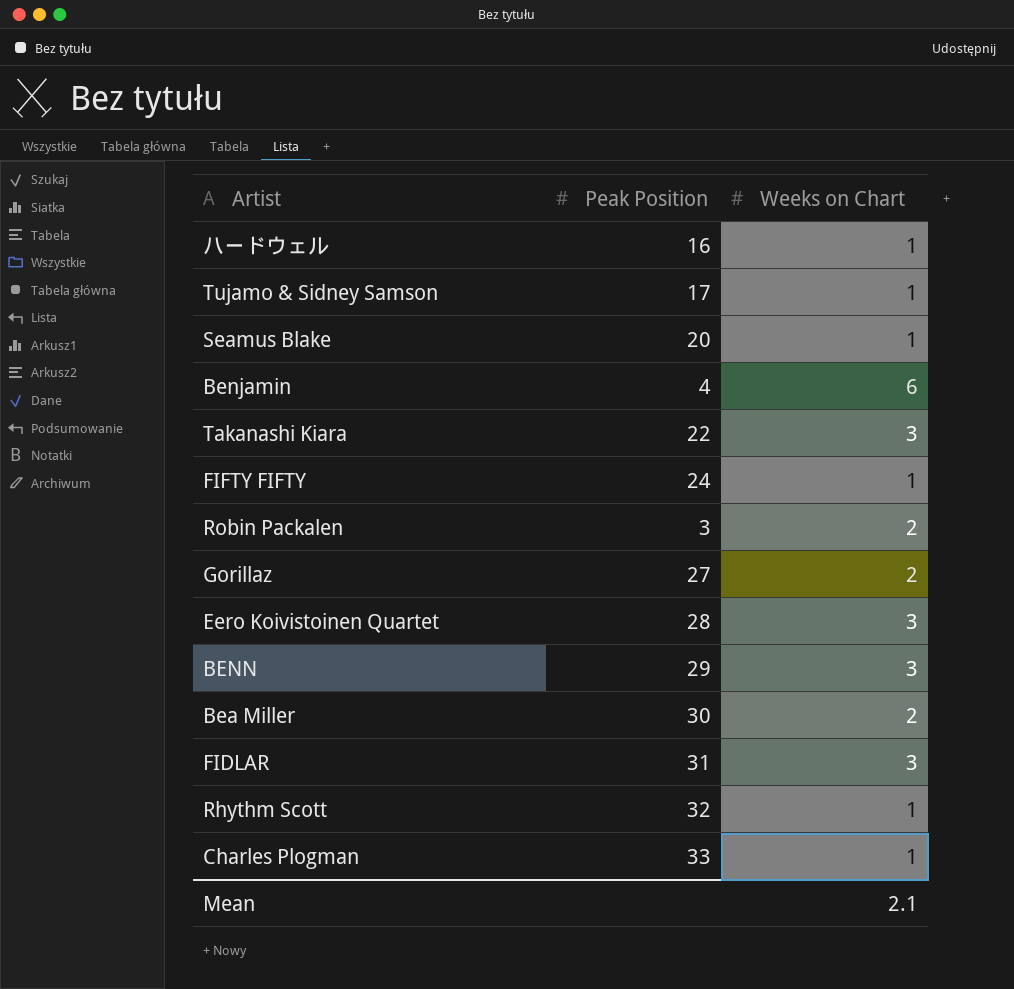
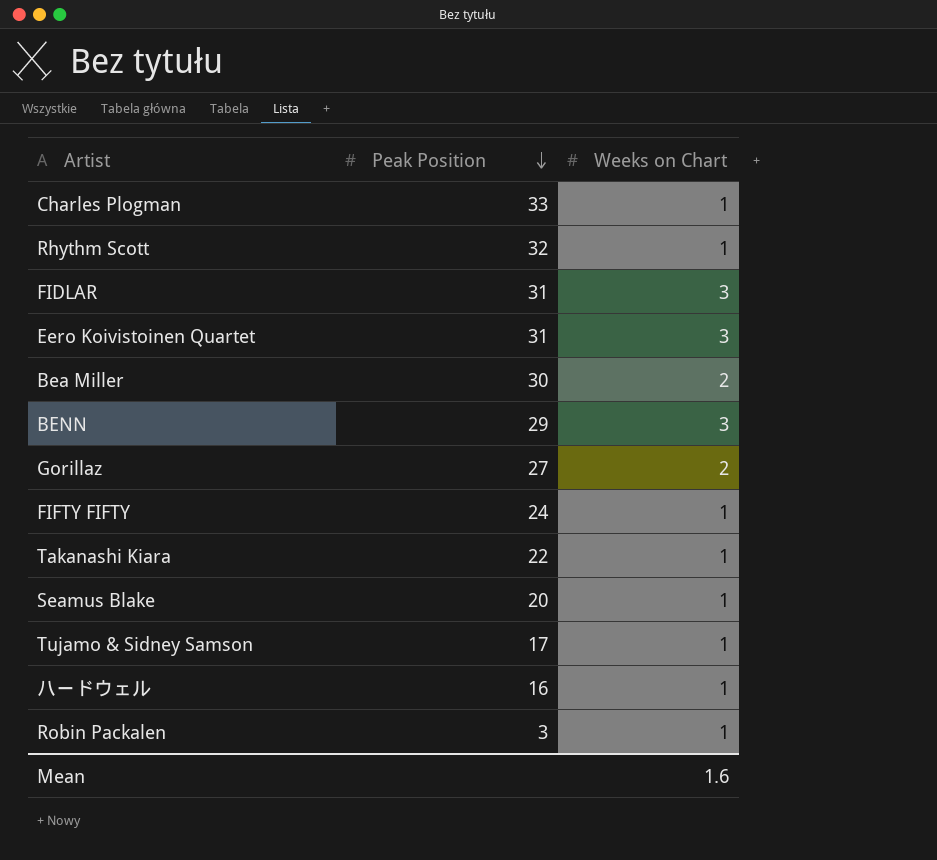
row order: none -> Peak Position descending
row Benjamin: 4 | 6 -> none
Eero Koivistoinen Quartet | Peak Position: 28 -> 31
Takanashi Kiara | Weeks on Chart: 3 -> 1
Robin Packalen | Weeks on Chart: 2 -> 1
Mean | Weeks on Chart: 2.1 -> 1.6

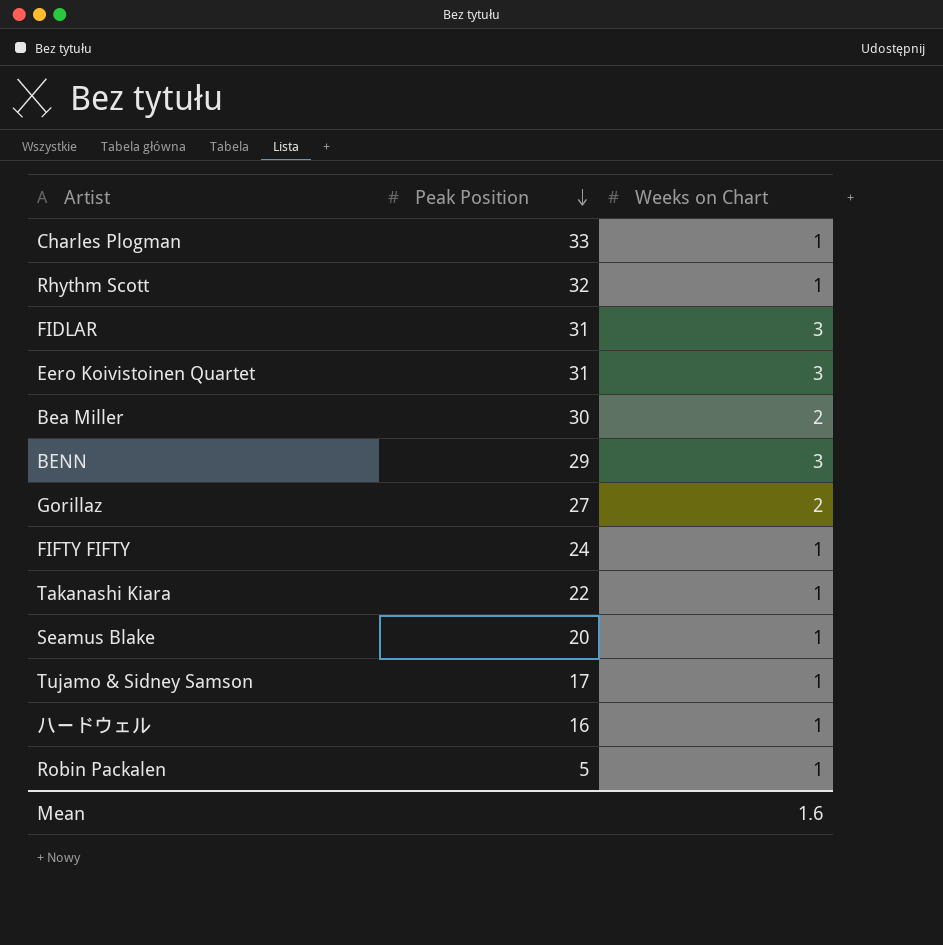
Robin Packalen | Peak Position: 3 -> 5

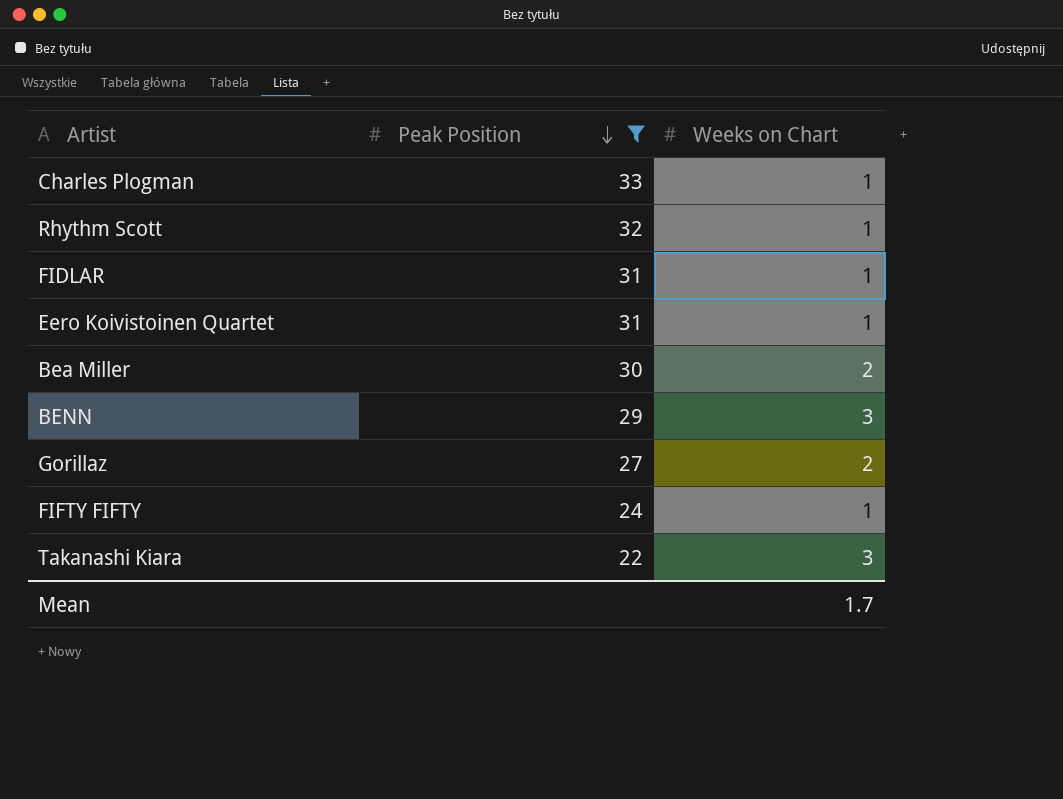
filter: none -> Peak Position >= 22
FIDLAR | Weeks on Chart: 3 -> 1
Eero Koivistoinen Quartet | Weeks on Chart: 3 -> 1
Takanashi Kiara | Weeks on Chart: 1 -> 3
Mean | Weeks on Chart: 1.6 -> 1.7

